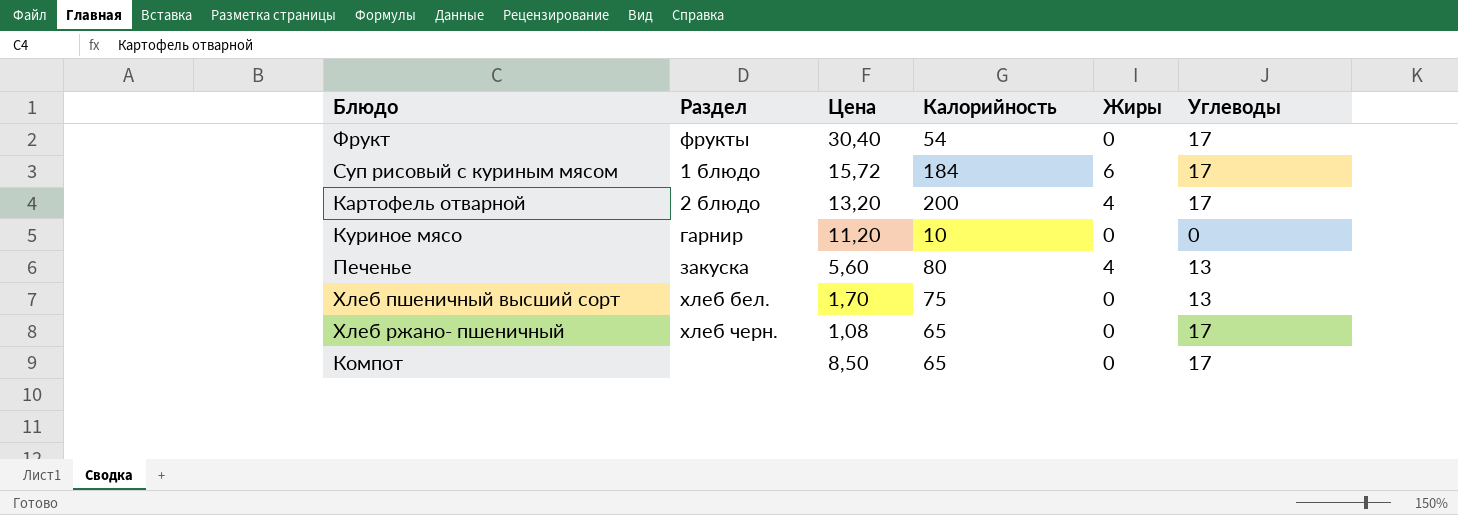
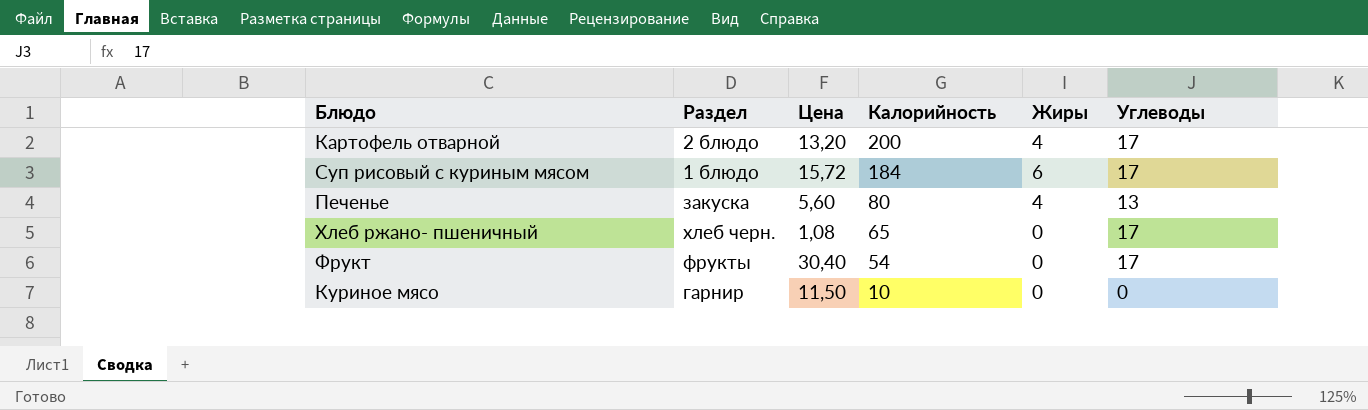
row order: none -> Калорийность descending
row Хлеб пшеничный высший сорт: хлеб бел. | 1,70 | 75 | 0 | 13 -> none
row Компот: none | 8,50 | 65 | 0 | 17 -> none
Куриное мясо | Цена: 11,20 -> 11,50

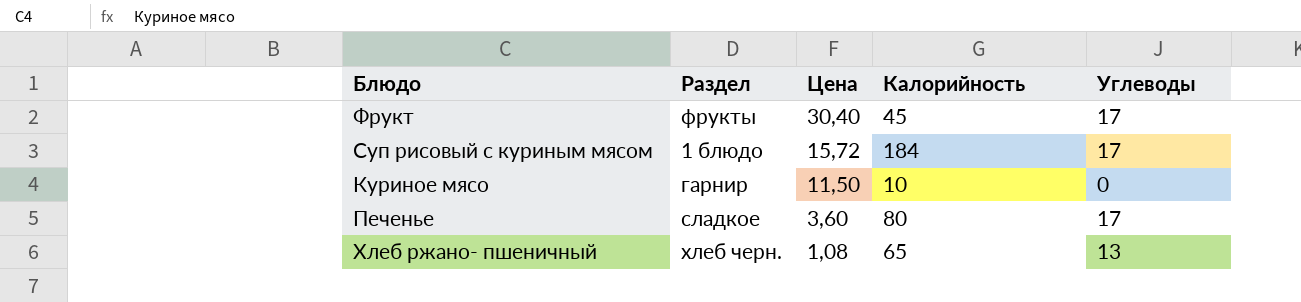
row order: Калорийность descending -> Цена descending
column Жиры | position: 5 -> none
row Картофель отварной: 2 блюдо | 13,20 | 200 | 4 | 17 -> none
Фрукт | Калорийность: 54 -> 45
Печенье | Раздел: закуска -> сладкое
Печенье | Цена: 5,60 -> 3,60
Печенье | Углеводы: 13 -> 17
Хлеб ржано- пшеничный | Углеводы: 17 -> 13

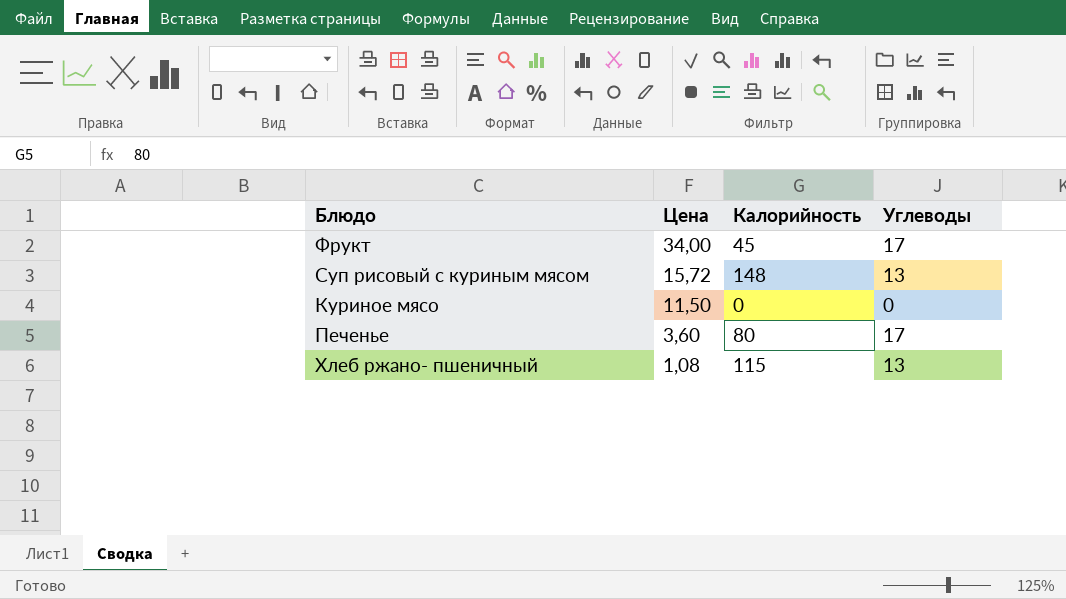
column Раздел | position: 2 -> none
Фрукт | Цена: 30,40 -> 34,00
Суп рисовый с куриным мясом | Калорийность: 184 -> 148
Суп рисовый с куриным мясом | Углеводы: 17 -> 13
Куриное мясо | Калорийность: 10 -> 0
Хлеб ржано- пшеничный | Калорийность: 65 -> 115

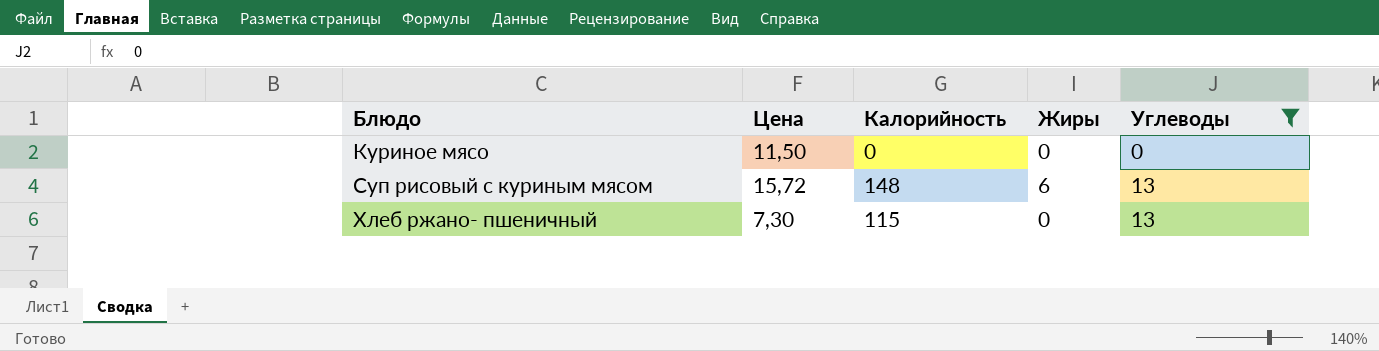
filter: none -> Углеводы != 17
row order: Цена descending -> Блюдо ascending
column Жиры | position: none -> 4
Хлеб ржано- пшеничный | Цена: 1,08 -> 7,30

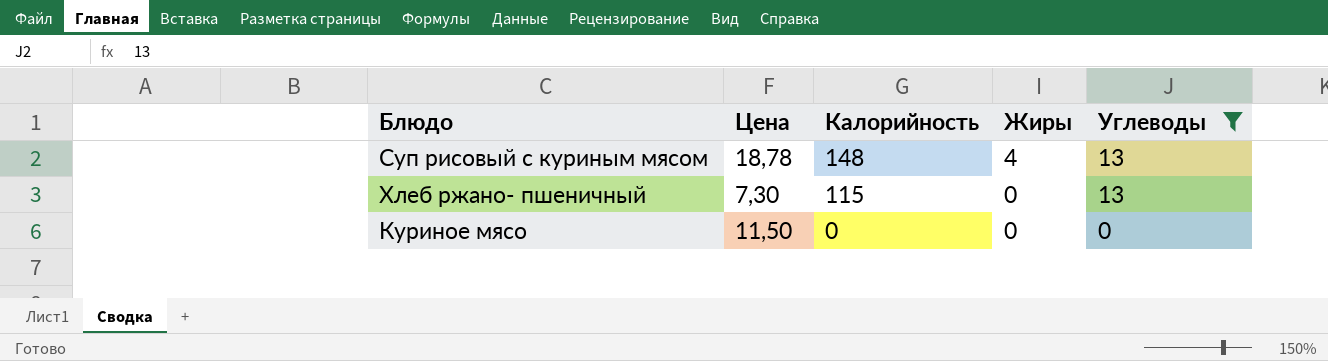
row order: Блюдо ascending -> Калорийность descending
Суп рисовый с куриным мясом | Цена: 15,72 -> 18,78
Суп рисовый с куриным мясом | Жиры: 6 -> 4

